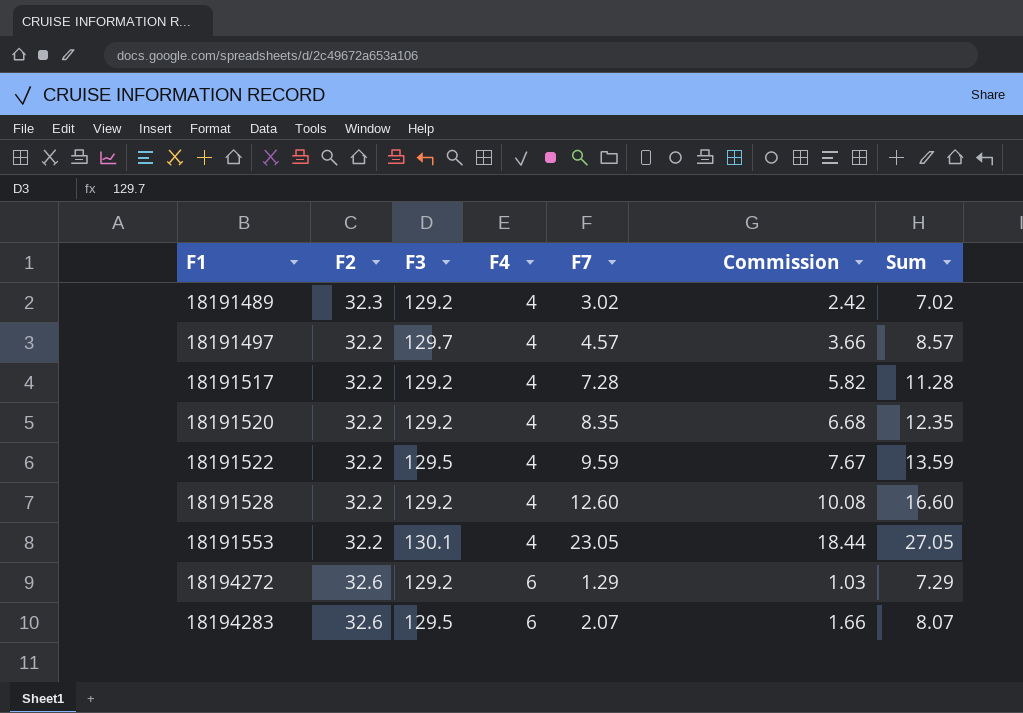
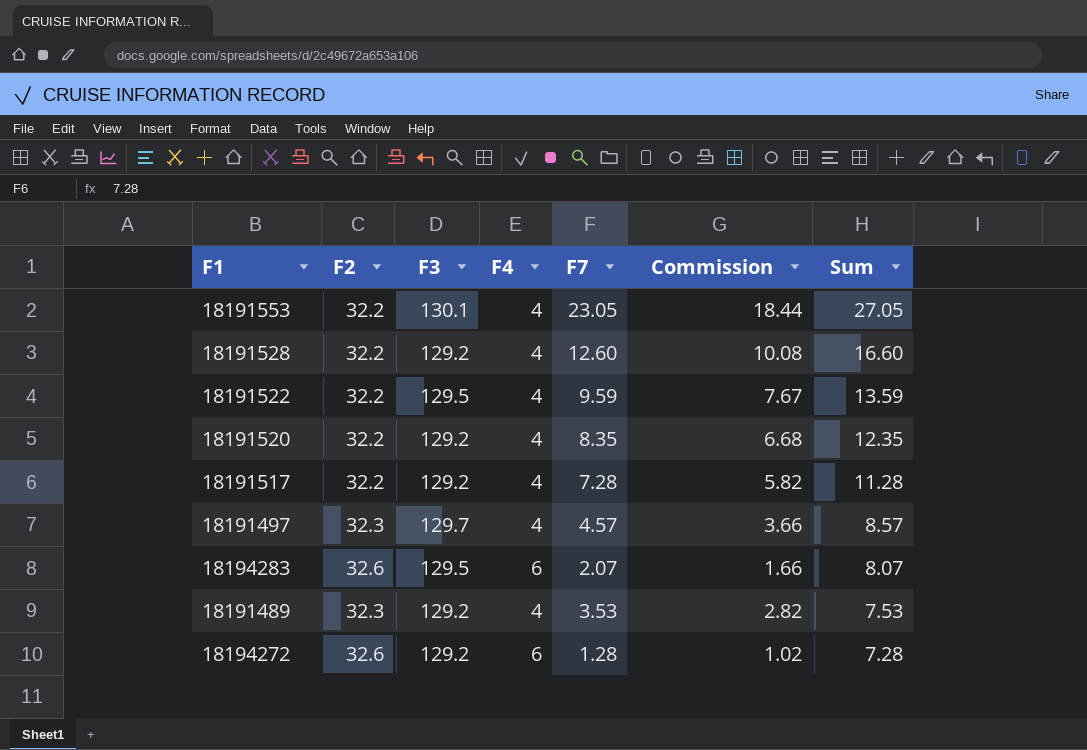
row order: F1 ascending -> Sum descending
18191497 | F2: 32.2 -> 32.3
18191489 | F7: 3.02 -> 3.53
18191489 | Commission: 2.42 -> 2.82
18191489 | Sum: 7.02 -> 7.53
18194272 | F7: 1.29 -> 1.28
18194272 | Commission: 1.03 -> 1.02
18194272 | Sum: 7.29 -> 7.28

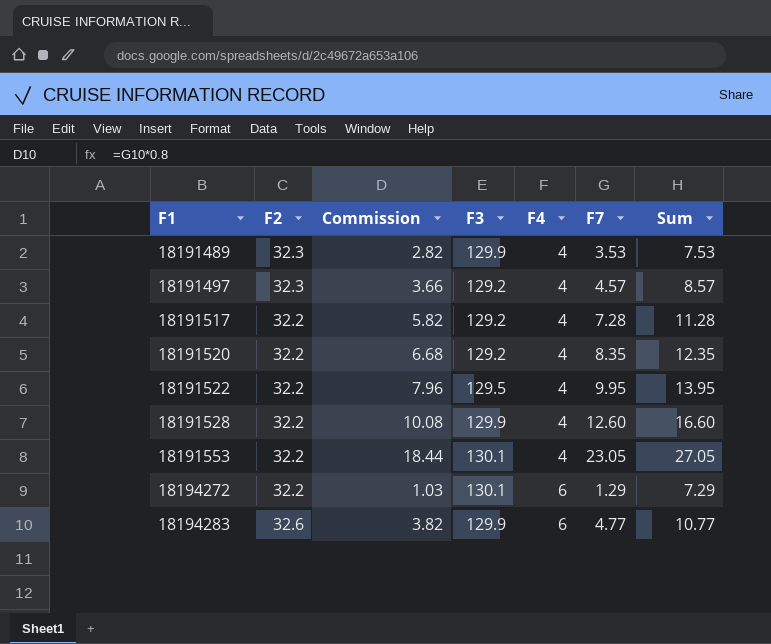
row order: Sum descending -> F1 ascending
column Commission | position: 6 -> 3
18191489 | F3: 129.2 -> 129.9
18191497 | F3: 129.7 -> 129.2
18191522 | Commission: 7.67 -> 7.96
18191522 | F7: 9.59 -> 9.95
18191522 | Sum: 13.59 -> 13.95
18191528 | F3: 129.2 -> 129.9
18194272 | F2: 32.6 -> 32.2
18194272 | Commission: 1.02 -> 1.03
18194272 | F3: 129.2 -> 130.1
18194272 | F7: 1.28 -> 1.29
18194272 | Sum: 7.28 -> 7.29
18194283 | Commission: 1.66 -> 3.82
18194283 | F3: 129.5 -> 129.9
18194283 | F7: 2.07 -> 4.77
18194283 | Sum: 8.07 -> 10.77

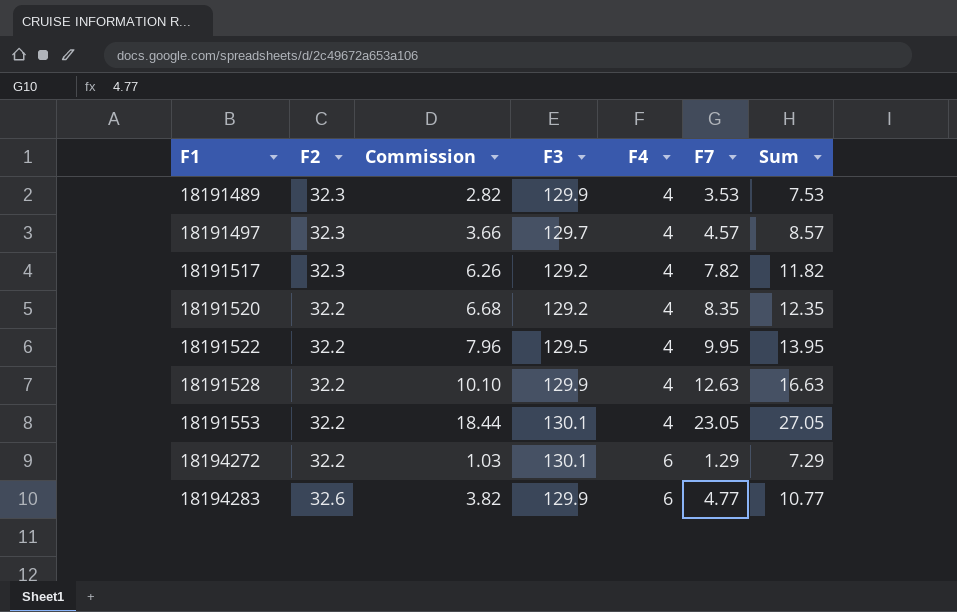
18191497 | F3: 129.2 -> 129.7
18191517 | F2: 32.2 -> 32.3
18191517 | Commission: 5.82 -> 6.26
18191517 | F7: 7.28 -> 7.82
18191517 | Sum: 11.28 -> 11.82
18191528 | Commission: 10.08 -> 10.10
18191528 | F7: 12.60 -> 12.63
18191528 | Sum: 16.60 -> 16.63

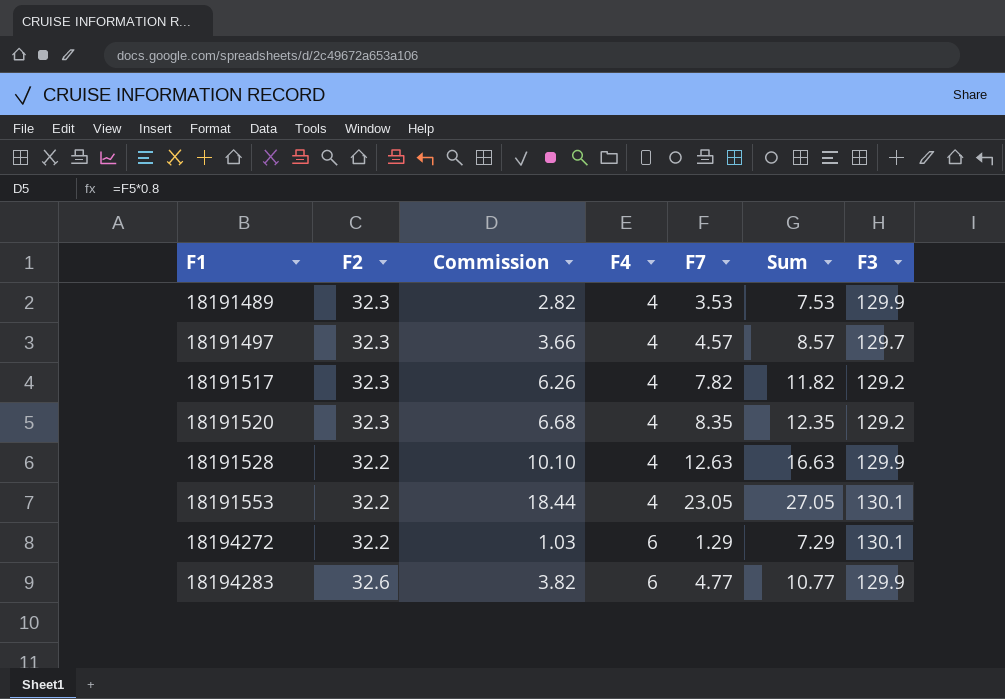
column F3 | position: 4 -> 7
row 18191522: 32.2 | 7.96 | 129.5 | 4 | 9.95 | 13.95 -> none
18191520 | F2: 32.2 -> 32.3

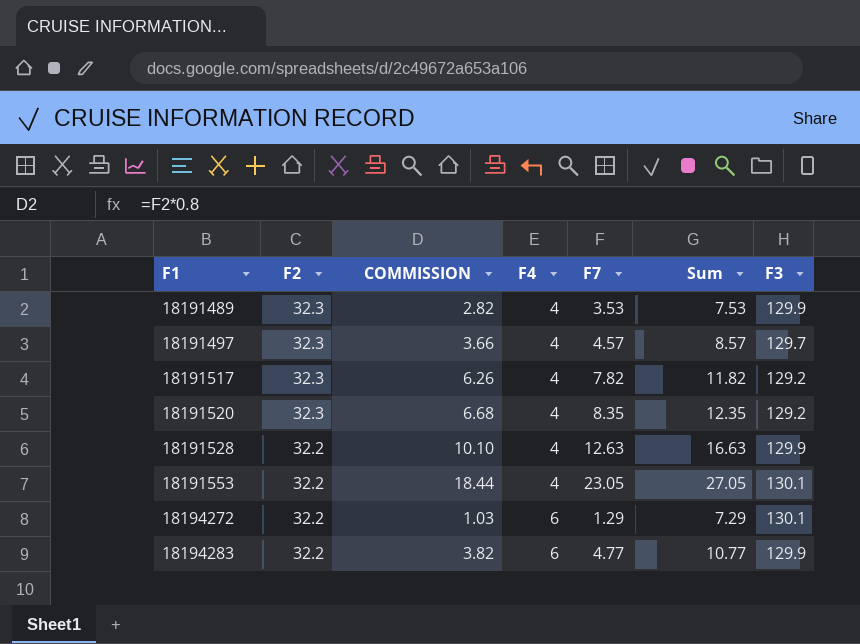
column name: Commission -> COMMISSION
18194283 | F2: 32.6 -> 32.2

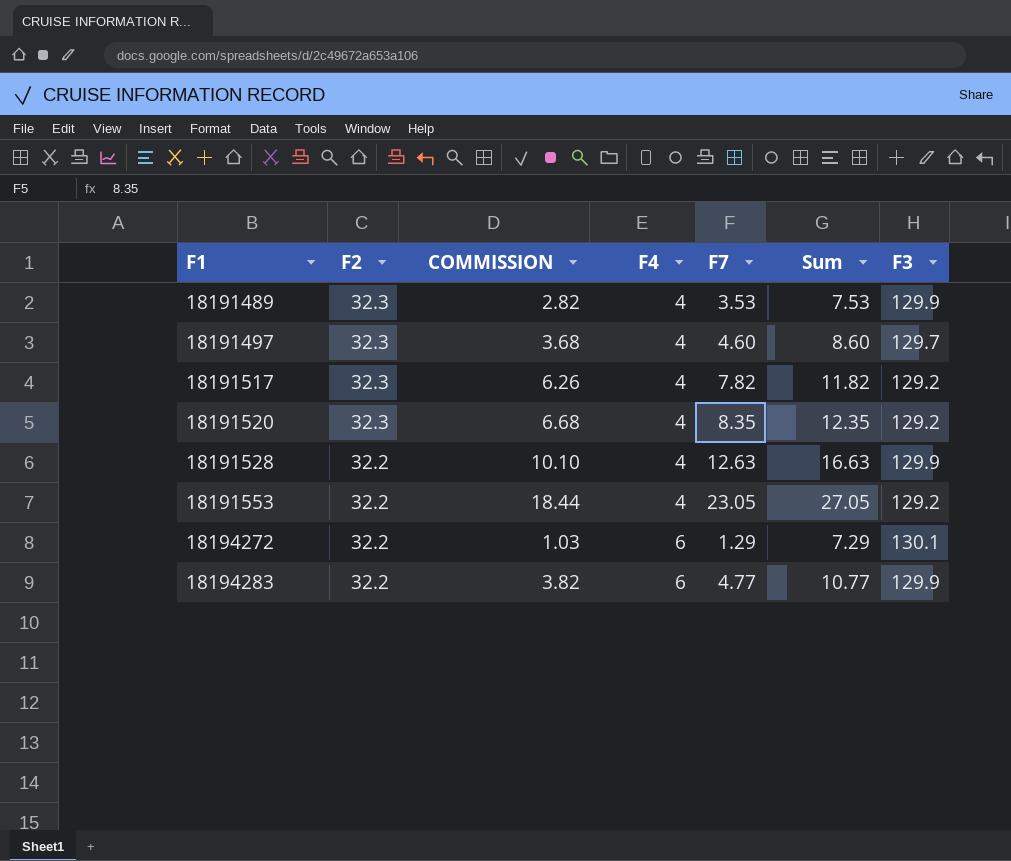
18191497 | COMMISSION: 3.66 -> 3.68
18191497 | F7: 4.57 -> 4.60
18191497 | Sum: 8.57 -> 8.60
18191553 | F3: 130.1 -> 129.2

